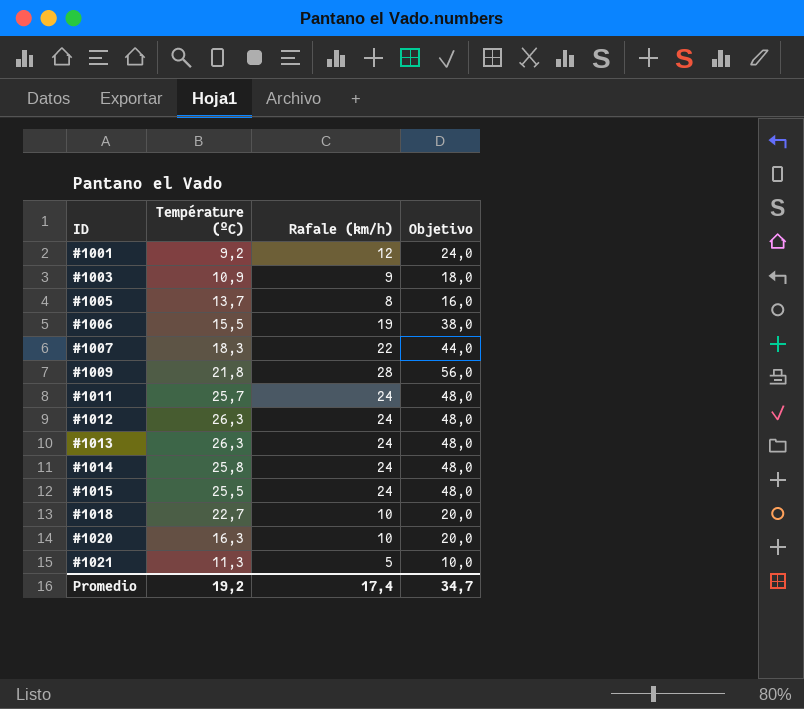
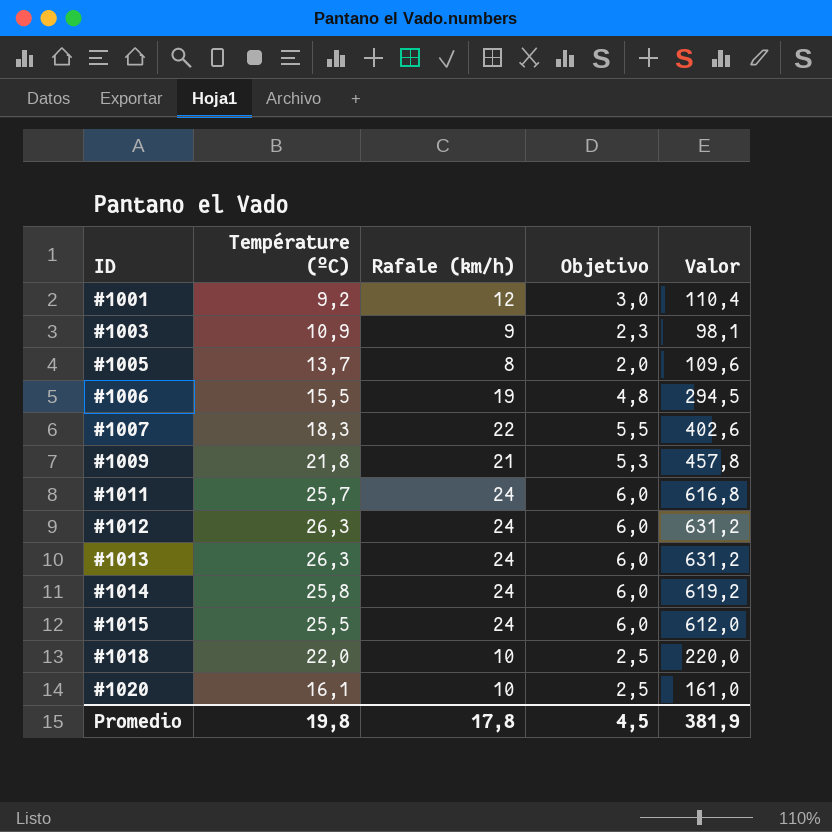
column Objetivo | formula: [Rafale (km/h)] * 2 -> [Rafale (km/h)] * 0,25
column Valor | formula: none -> [Température (ºC)] * [Rafale (km/h)]
row #1021: 11,3 | 5 | 10,0 -> none
#1009 | Rafale (km/h): 28 -> 21
#1018 | Température (ºC): 22,7 -> 22,0
#1020 | Température (ºC): 16,3 -> 16,1
Promedio | Température (ºC): 19,2 -> 19,8
Promedio | Rafale (km/h): 17,4 -> 17,8
Promedio | Objetivo: 34,7 -> 4,5

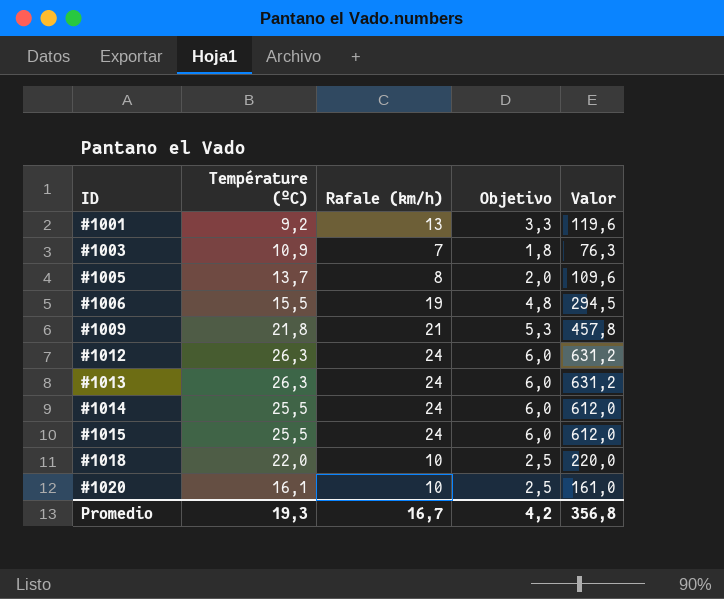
row #1007: 18,3 | 22 | 5,5 | 402,6 -> none
row #1011: 25,7 | 24 | 6,0 | 616,8 -> none
#1001 | Rafale (km/h): 12 -> 13
#1001 | Objetivo: 3,0 -> 3,3
#1001 | Valor: 110,4 -> 119,6
#1003 | Rafale (km/h): 9 -> 7
#1003 | Objetivo: 2,3 -> 1,8
#1003 | Valor: 98,1 -> 76,3
#1014 | Température (ºC): 25,8 -> 25,5
#1014 | Valor: 619,2 -> 612,0
Promedio | Température (ºC): 19,8 -> 19,3
Promedio | Rafale (km/h): 17,8 -> 16,7
Promedio | Objetivo: 4,5 -> 4,2
Promedio | Valor: 381,9 -> 356,8

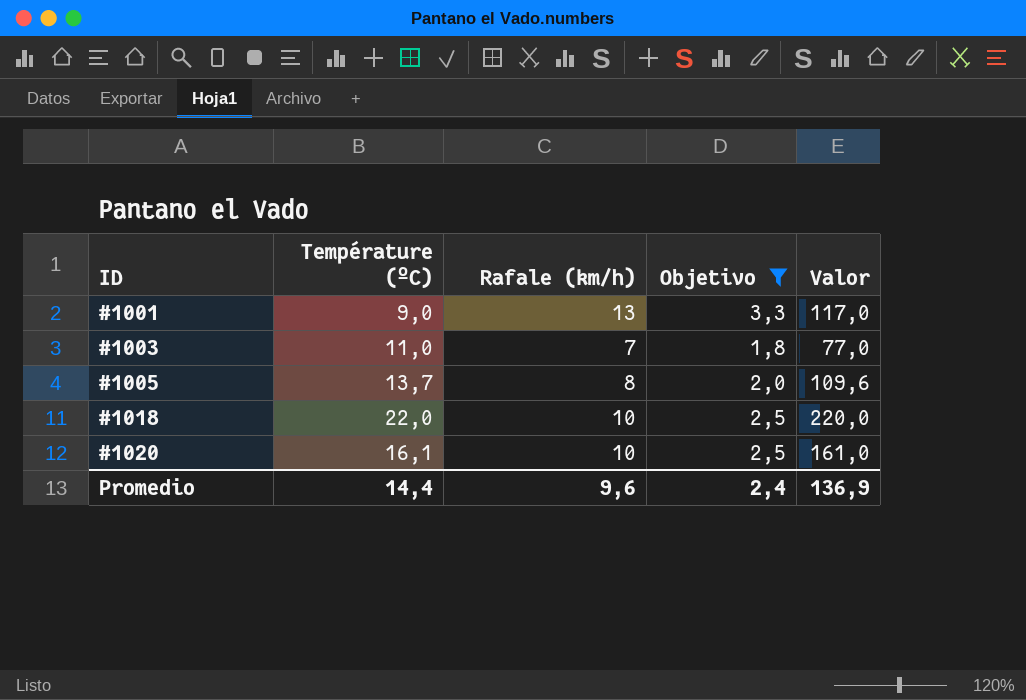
filter: none -> Objetivo <= 3,3
#1001 | Température (ºC): 9,2 -> 9,0
#1001 | Valor: 119,6 -> 117,0
#1003 | Température (ºC): 10,9 -> 11,0
#1003 | Valor: 76,3 -> 77,0
Promedio | Température (ºC): 19,3 -> 14,4
Promedio | Rafale (km/h): 16,7 -> 9,6
Promedio | Objetivo: 4,2 -> 2,4
Promedio | Valor: 356,8 -> 136,9

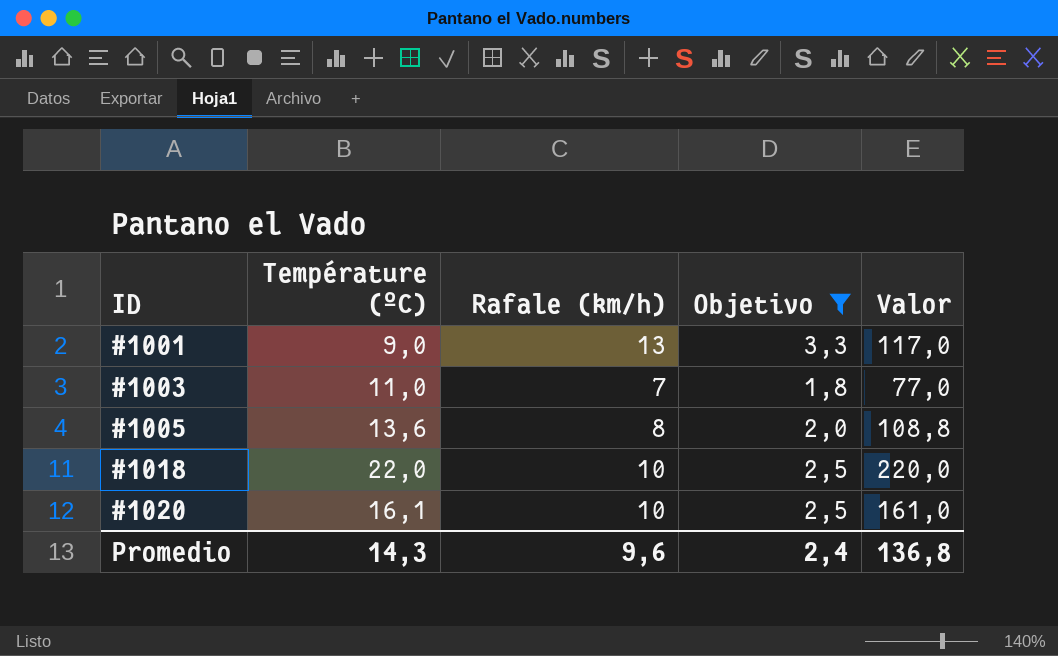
#1005 | Température (ºC): 13,7 -> 13,6
#1005 | Valor: 109,6 -> 108,8
Promedio | Température (ºC): 14,4 -> 14,3
Promedio | Valor: 136,9 -> 136,8

